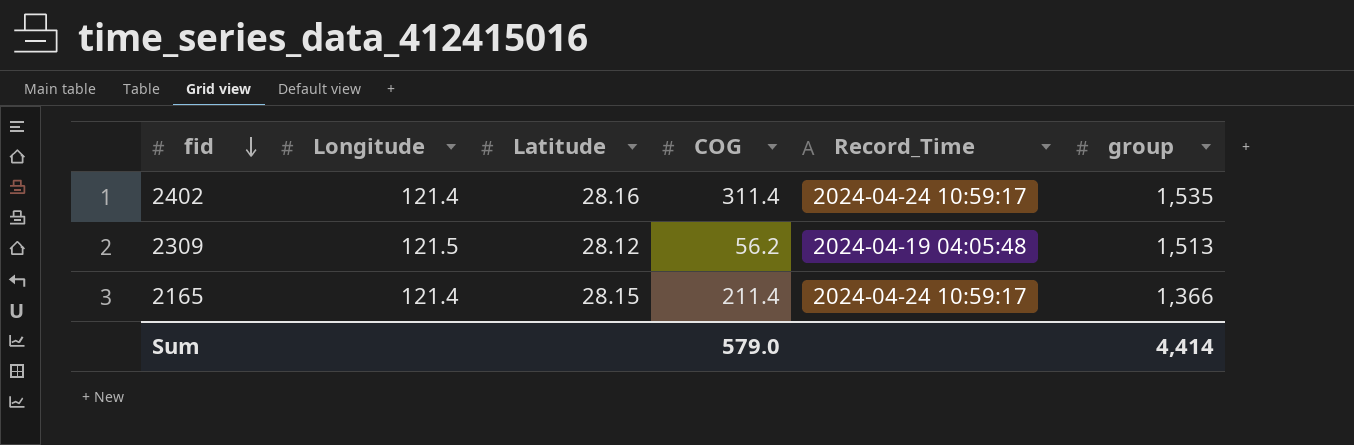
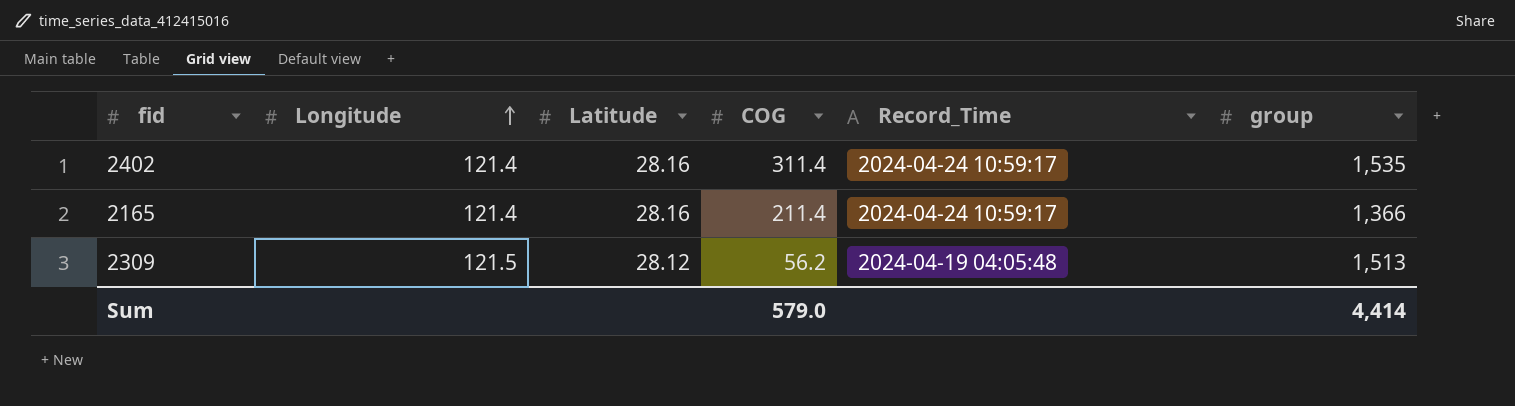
row order: fid descending -> Longitude ascending
2165 | Latitude: 28.15 -> 28.16

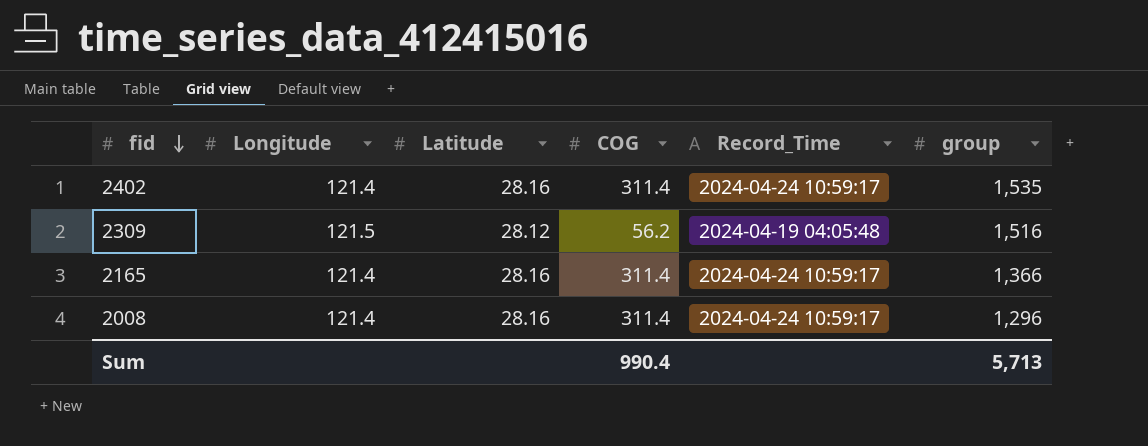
row order: Longitude ascending -> fid descending
2309 | group: 1,513 -> 1,516
2165 | COG: 211.4 -> 311.4
row 2008: none -> 121.4 | 28.16 | 311.4 | 2024-04-24 10:59:17 | 1,296
Sum | COG: 579.0 -> 990.4
Sum | group: 4,414 -> 5,713

